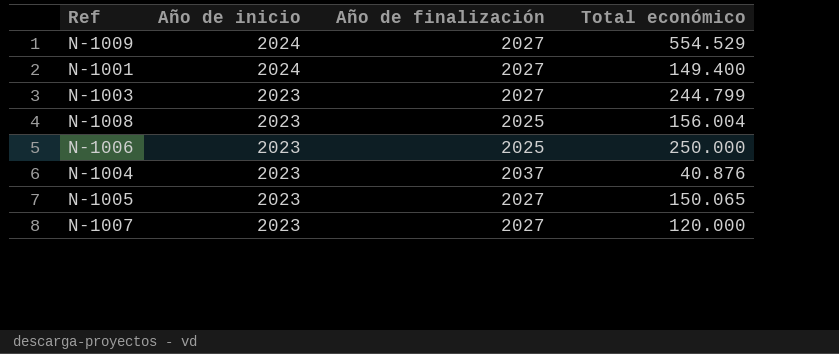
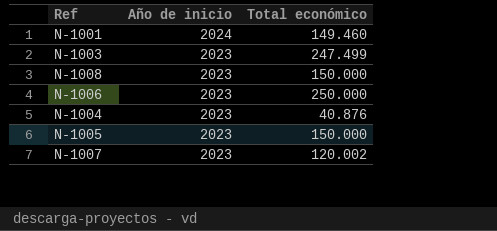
column Año de finalización | position: 3 -> none
row N-1009: 2024 | 2027 | 554.529 -> none
N-1001 | Total económico: 149.400 -> 149.460
N-1003 | Total económico: 244.799 -> 247.499
N-1008 | Total económico: 156.004 -> 150.000
N-1005 | Total económico: 150.065 -> 150.000
N-1007 | Total económico: 120.000 -> 120.002

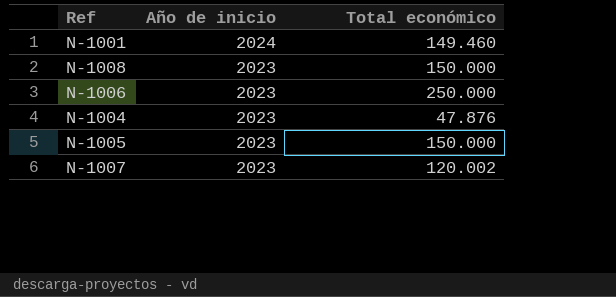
row N-1003: 2023 | 247.499 -> none
N-1004 | Total económico: 40.876 -> 47.876

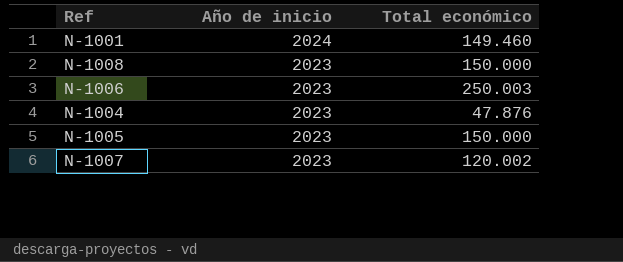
N-1006 | Total económico: 250.000 -> 250.003

